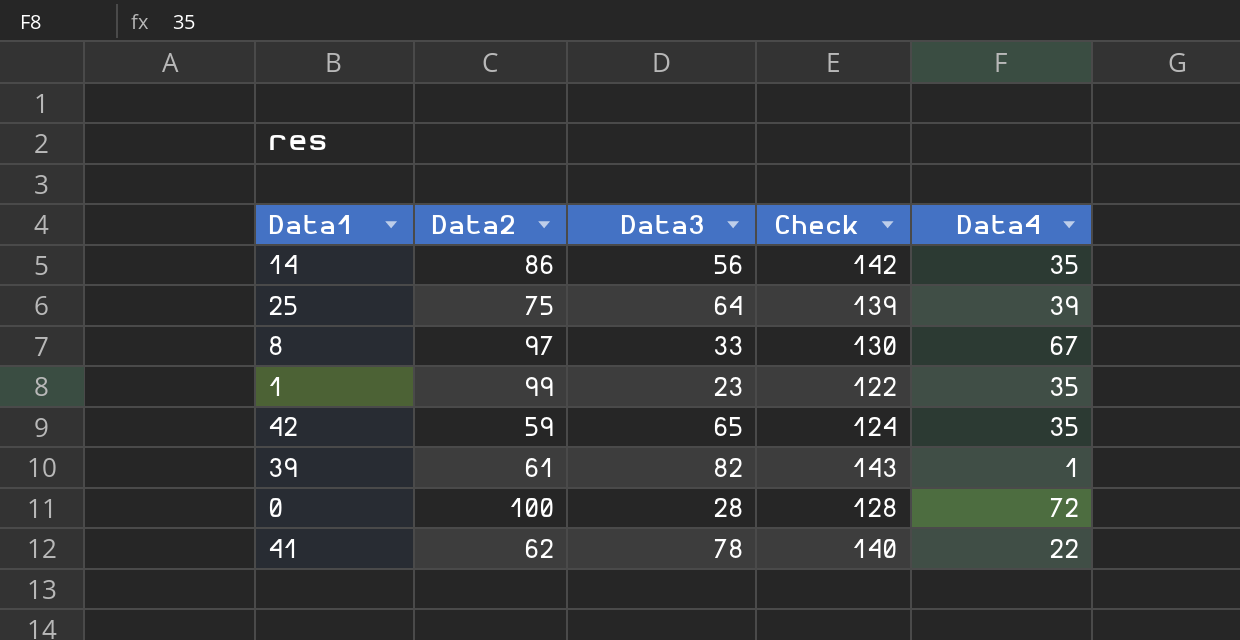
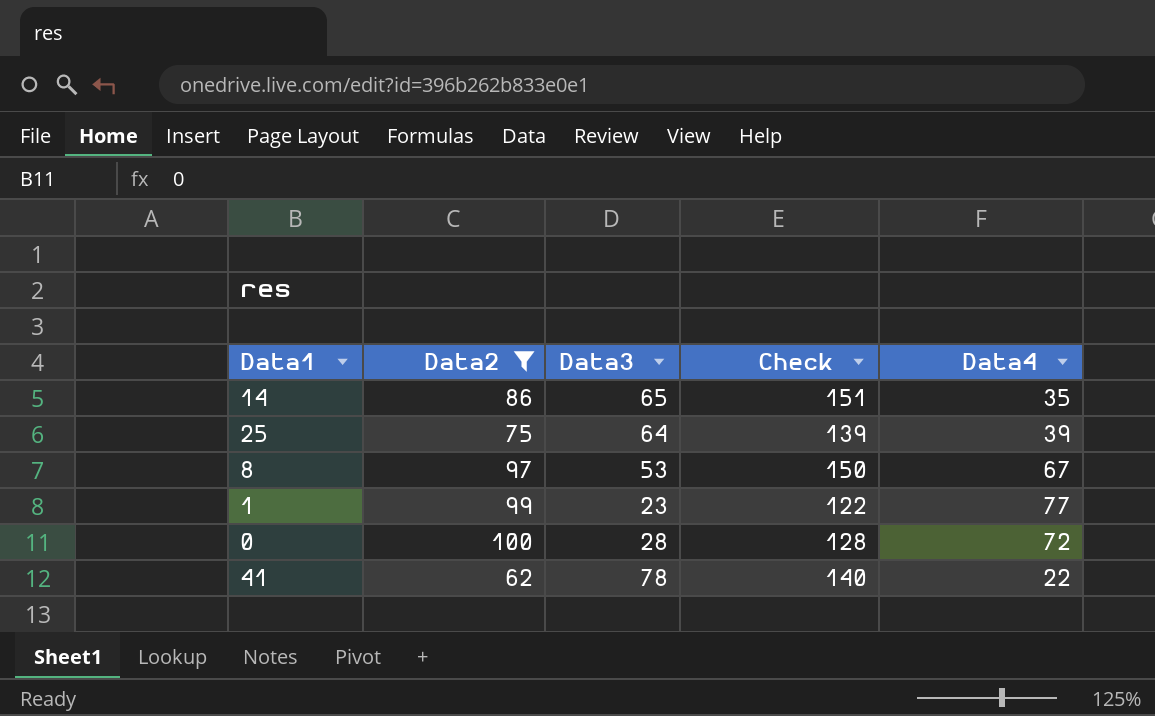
filter: none -> Data2 >= 62
14 | Data3: 56 -> 65
14 | Check: 142 -> 151
8 | Data3: 33 -> 53
8 | Check: 130 -> 150
1 | Data4: 35 -> 77

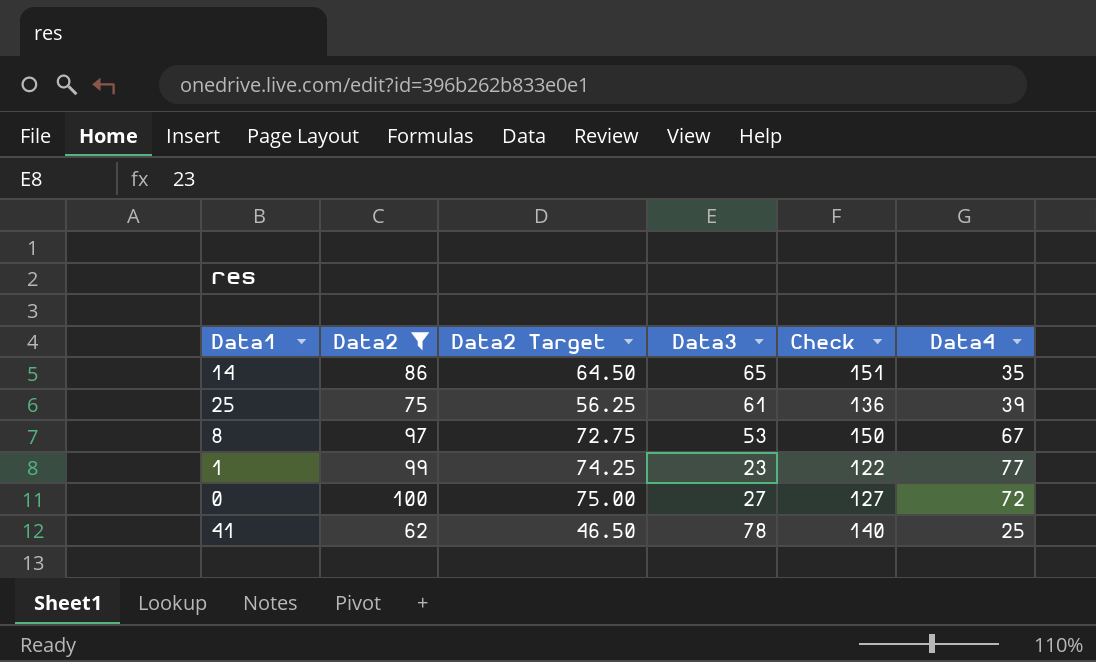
column Data2 Target | formula: none -> [Data2] * 0.75
25 | Data3: 64 -> 61
25 | Check: 139 -> 136
0 | Data3: 28 -> 27
0 | Check: 128 -> 127
41 | Data4: 22 -> 25

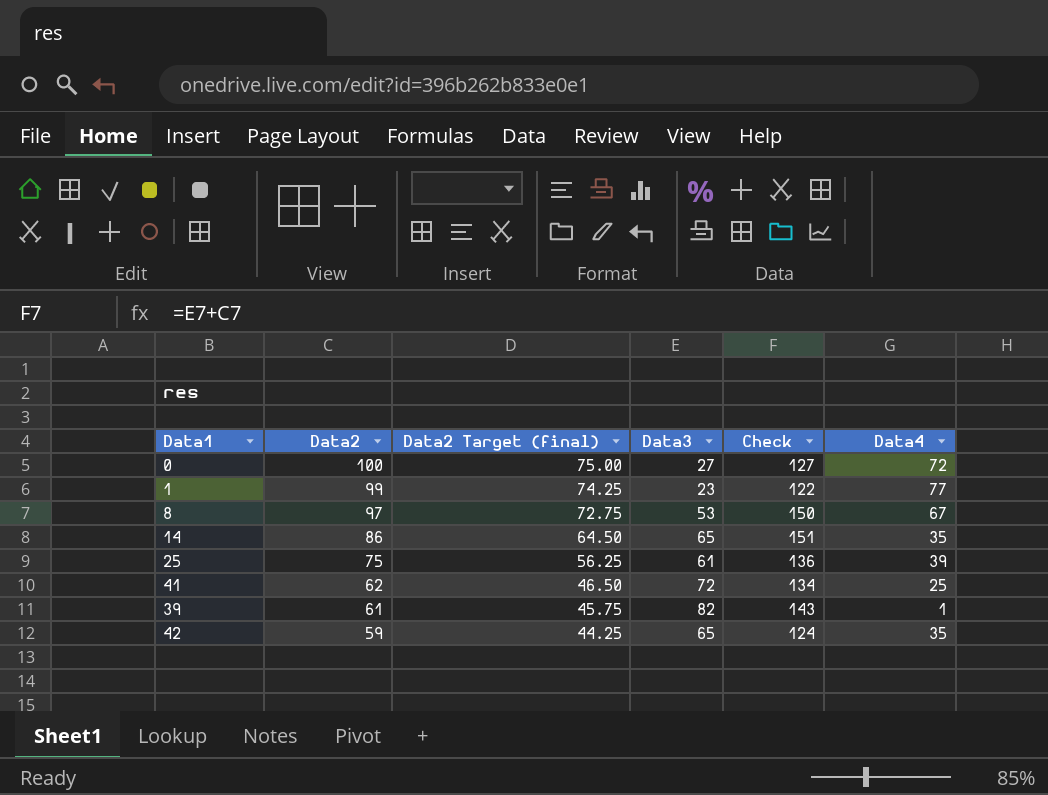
filter: Data2 >= 62 -> none
row order: none -> Data2 descending
column name: Data2 Target -> Data2 Target (final)
41 | Data3: 78 -> 72
41 | Check: 140 -> 134

